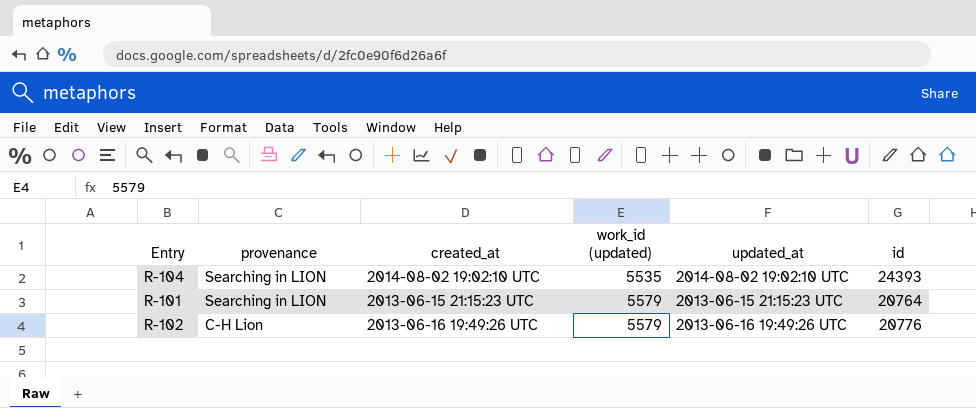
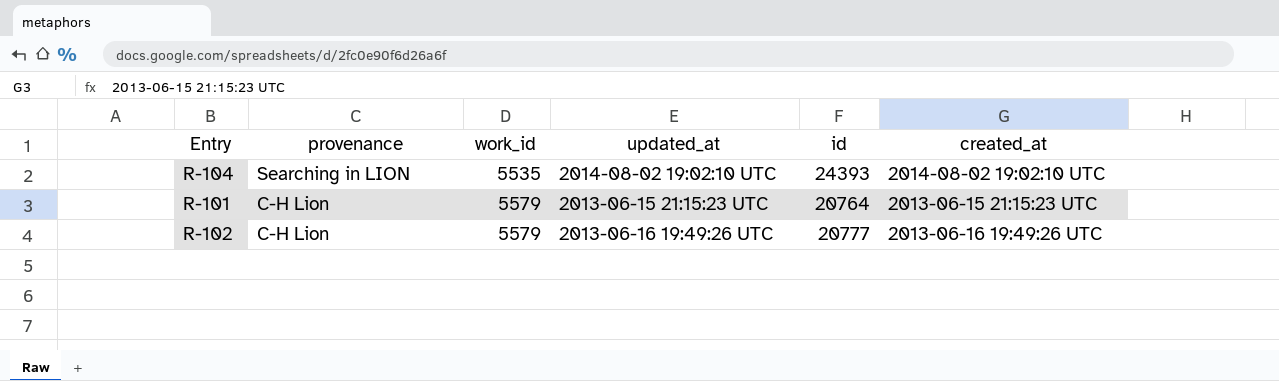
column name: work_id (updated) -> work_id
column created_at | position: 3 -> 6
R-101 | provenance: Searching in LION -> C-H Lion
R-102 | id: 20776 -> 20777

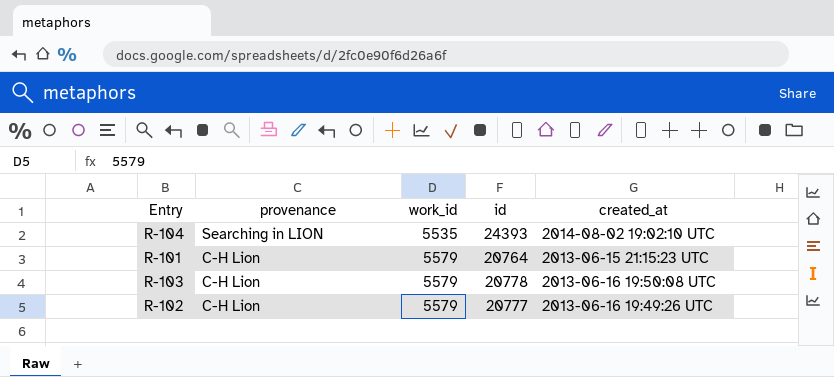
column updated_at | position: 4 -> none
row R-103: none -> C-H Lion | 5579 | 20778 | 2013-06-16 19:50:08 UTC

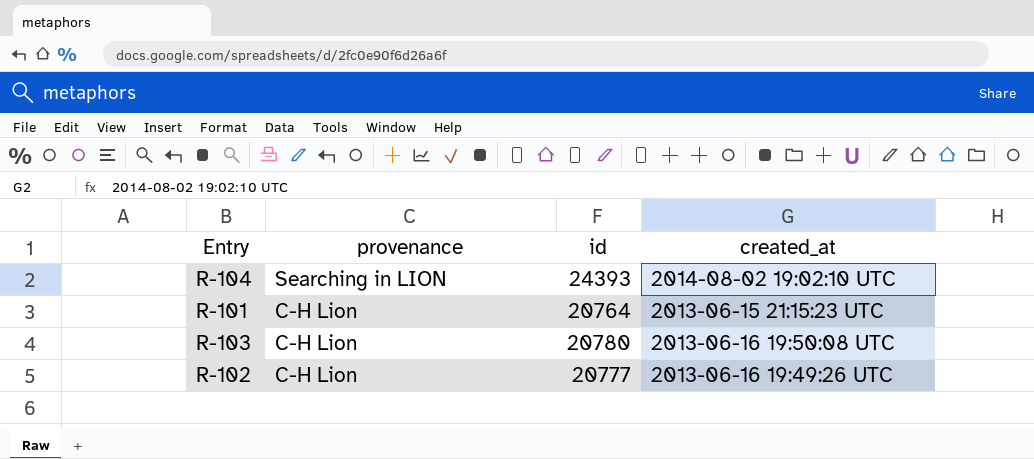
column work_id | position: 3 -> none
R-103 | id: 20778 -> 20780

